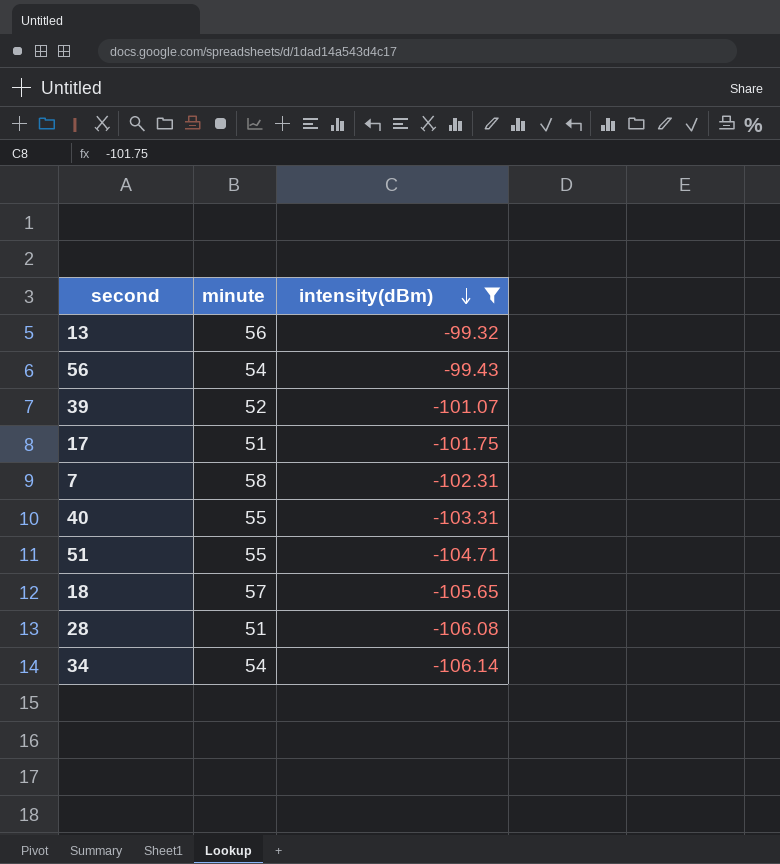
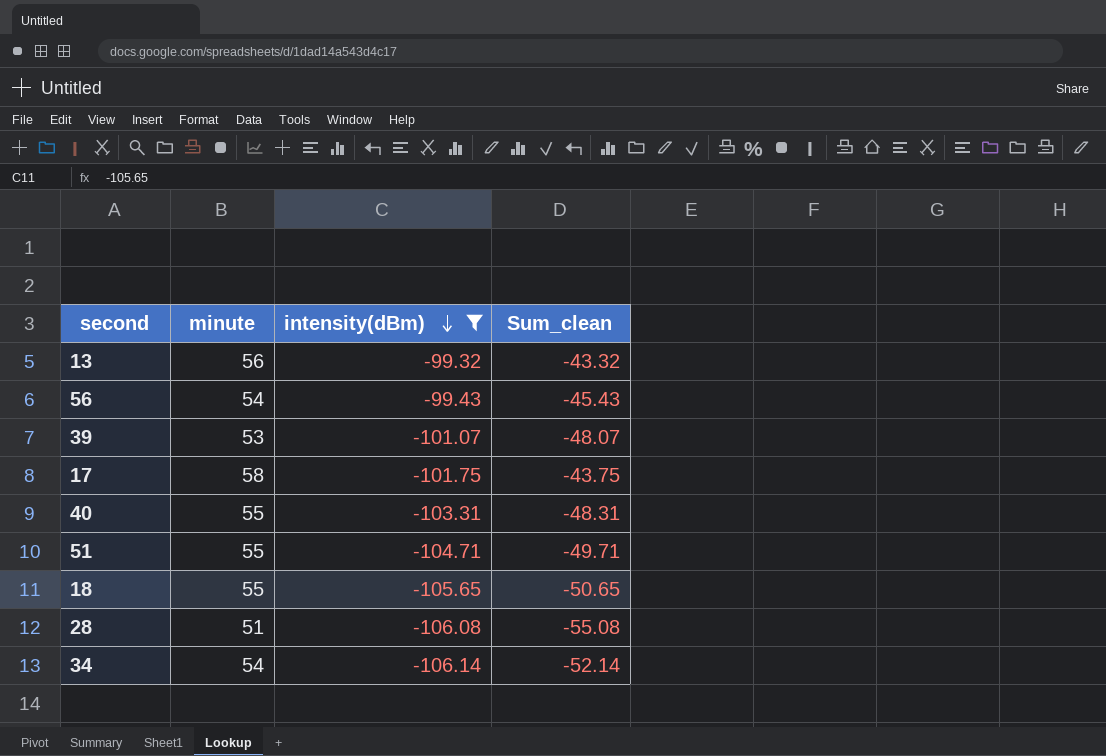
column Sum_clean | formula: none -> [minute] + [intensity(dBm)]
row 7: 58 | -102.31 -> none
39 | minute: 52 -> 53
17 | minute: 51 -> 58
18 | minute: 57 -> 55

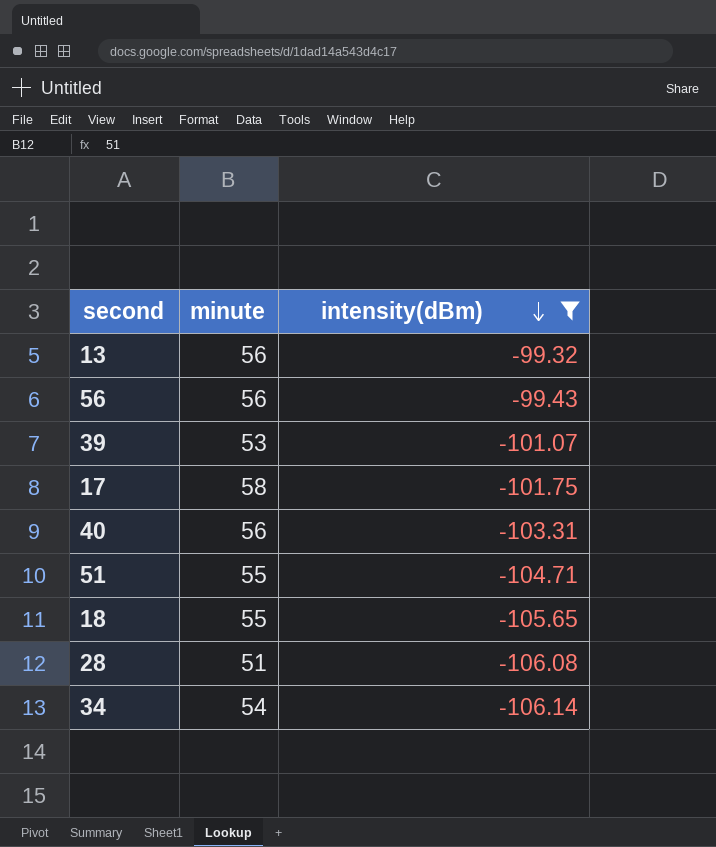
column Sum_clean | formula: [minute] + [intensity(dBm)] -> none
56 | minute: 54 -> 56
40 | minute: 55 -> 56

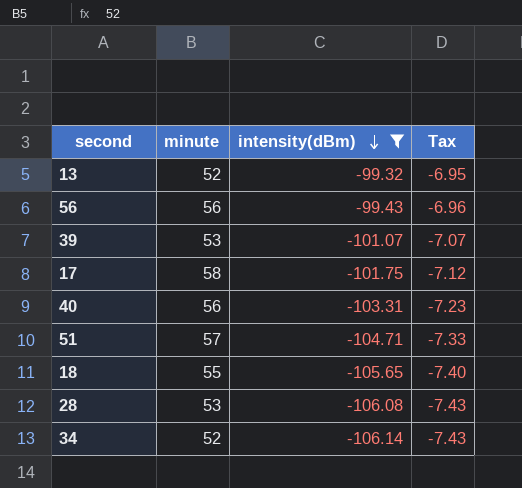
column Tax | formula: none -> [intensity(dBm)] * 0.07
13 | minute: 56 -> 52
51 | minute: 55 -> 57
28 | minute: 51 -> 53
34 | minute: 54 -> 52

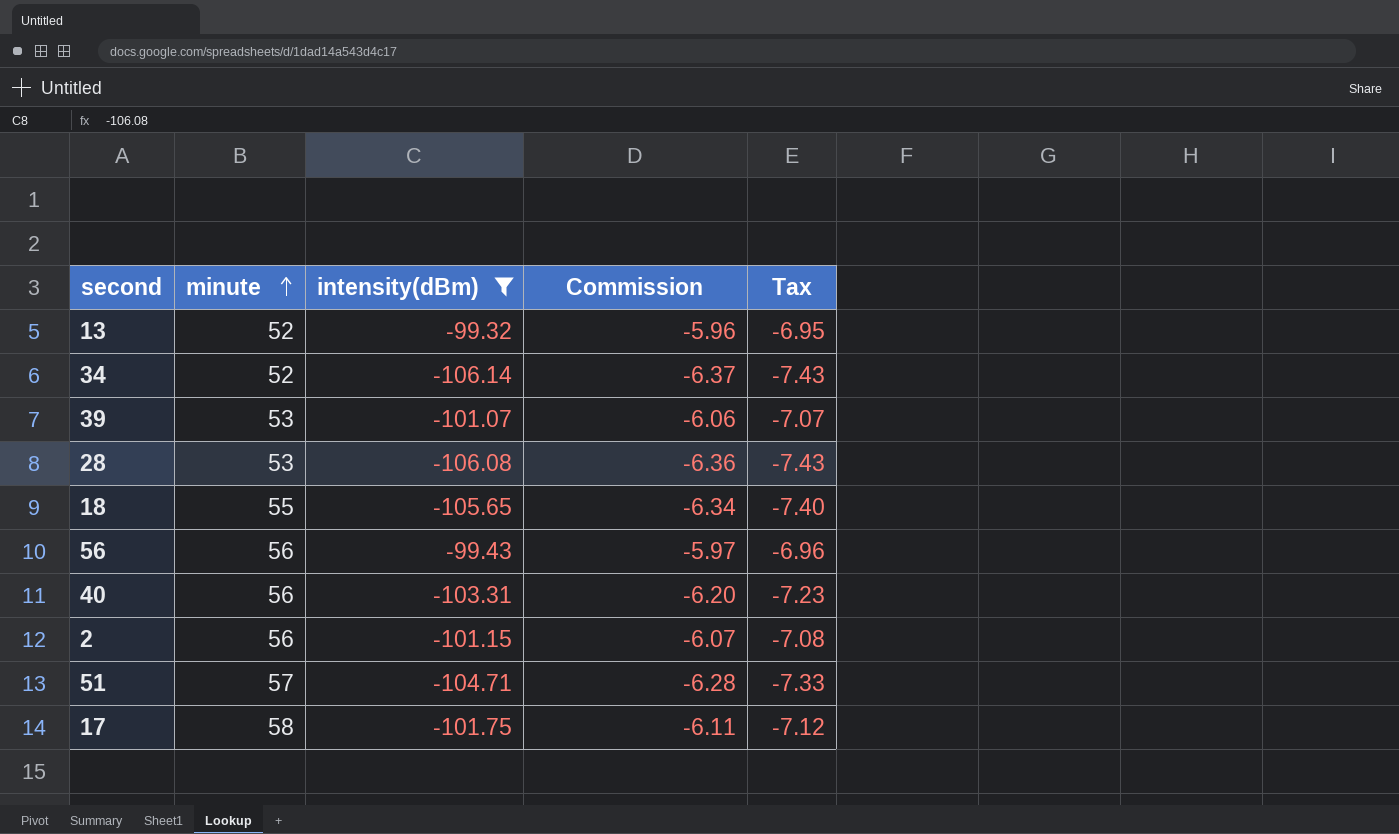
row order: intensity(dBm) descending -> minute ascending
column Commission | formula: none -> [intensity(dBm)] * 0.06
row 2: none -> 56 | -101.15 | -6.07 | -7.08

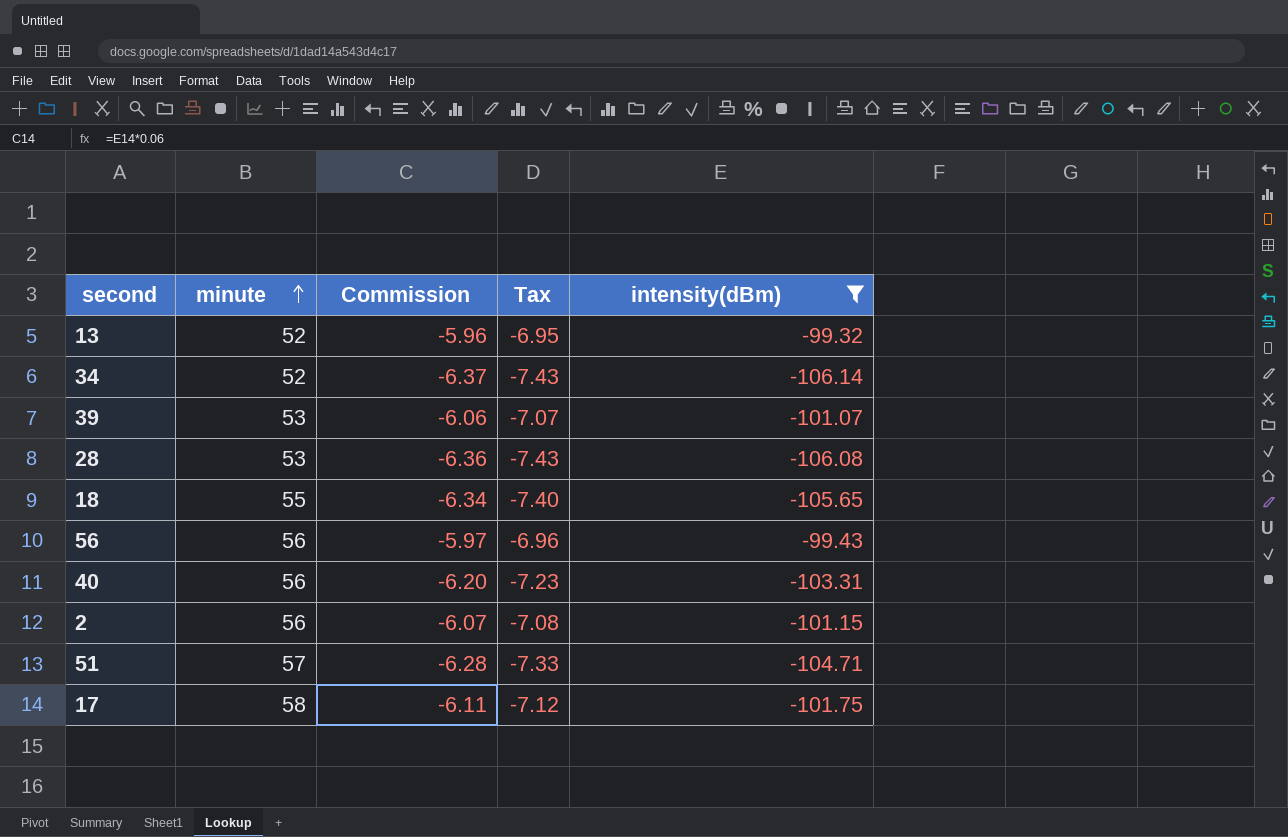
column intensity(dBm) | position: 3 -> 5

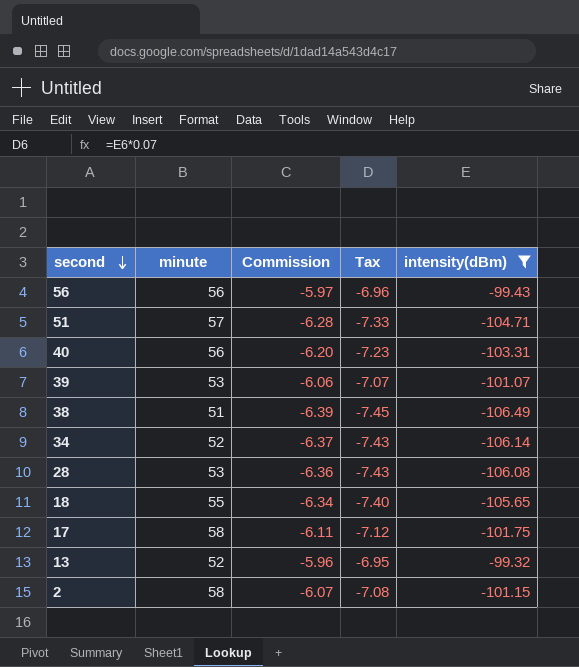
row order: minute ascending -> second descending
row 38: none -> 51 | -6.39 | -7.45 | -106.49
2 | minute: 56 -> 58

